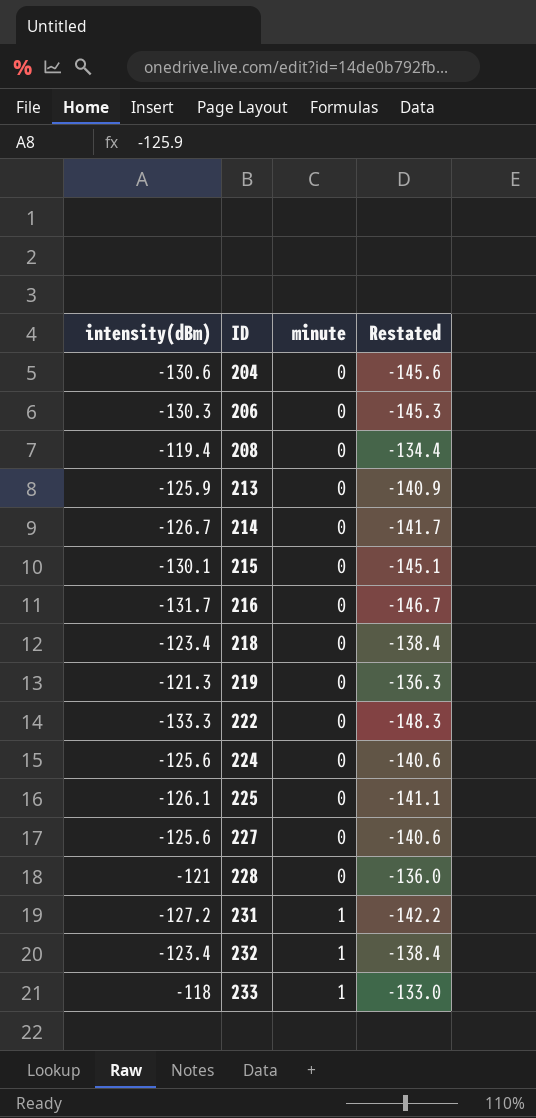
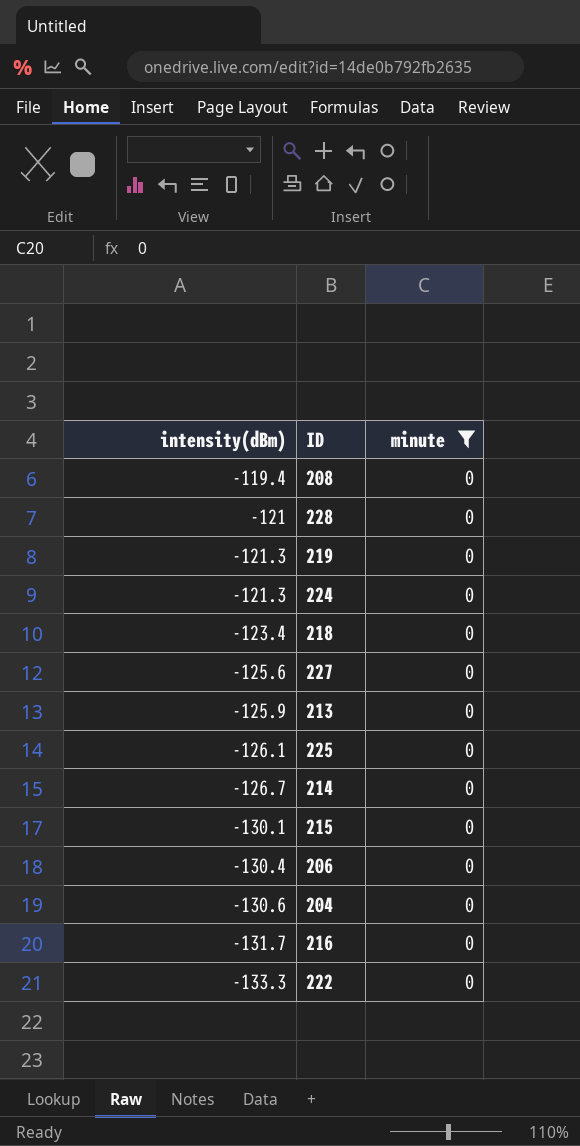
filter: none -> minute = 0
row order: ID ascending -> intensity(dBm) descending
column Restated | formula: [intensity(dBm)] - 15 -> none
224 | intensity(dBm): -125.6 -> -121.3
206 | intensity(dBm): -130.3 -> -130.4

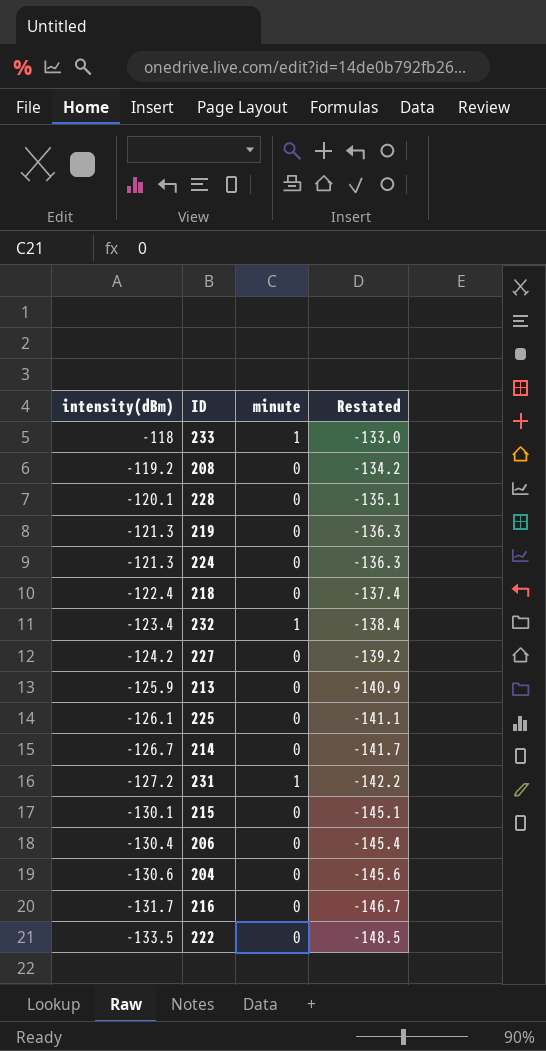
filter: minute = 0 -> none
column Restated | formula: none -> [intensity(dBm)] - 15
208 | intensity(dBm): -119.4 -> -119.2
228 | intensity(dBm): -121 -> -120.1
218 | intensity(dBm): -123.4 -> -122.4
227 | intensity(dBm): -125.6 -> -124.2
222 | intensity(dBm): -133.3 -> -133.5

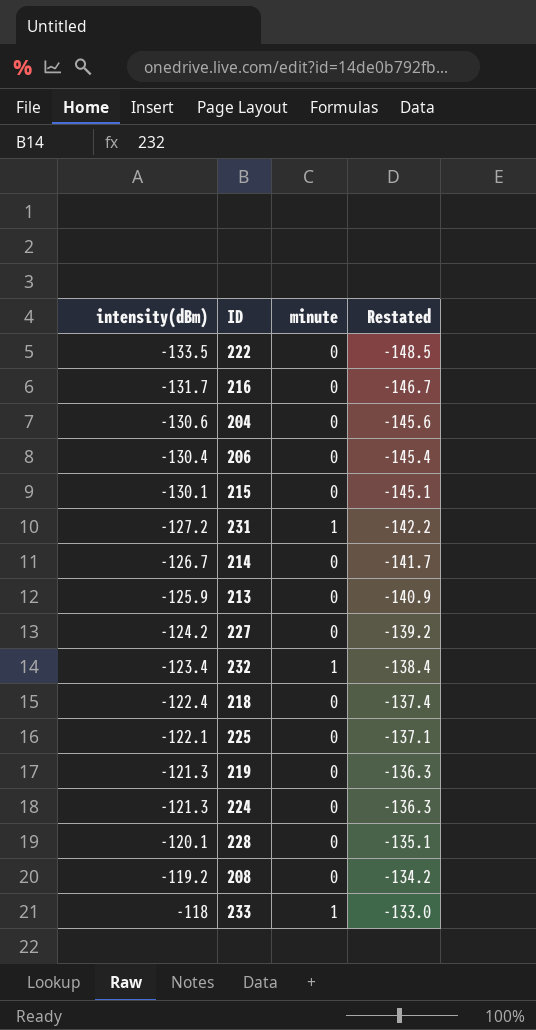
row order: intensity(dBm) descending -> intensity(dBm) ascending
225 | intensity(dBm): -126.1 -> -122.1
225 | Restated: -141.1 -> -137.1

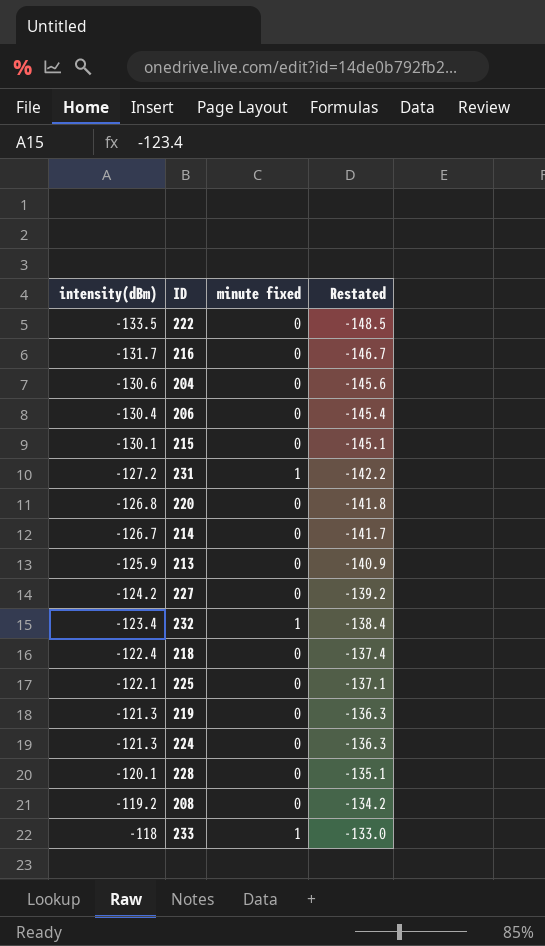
column name: minute -> minute fixed
row 220: none -> -126.8 | 0 | -141.8

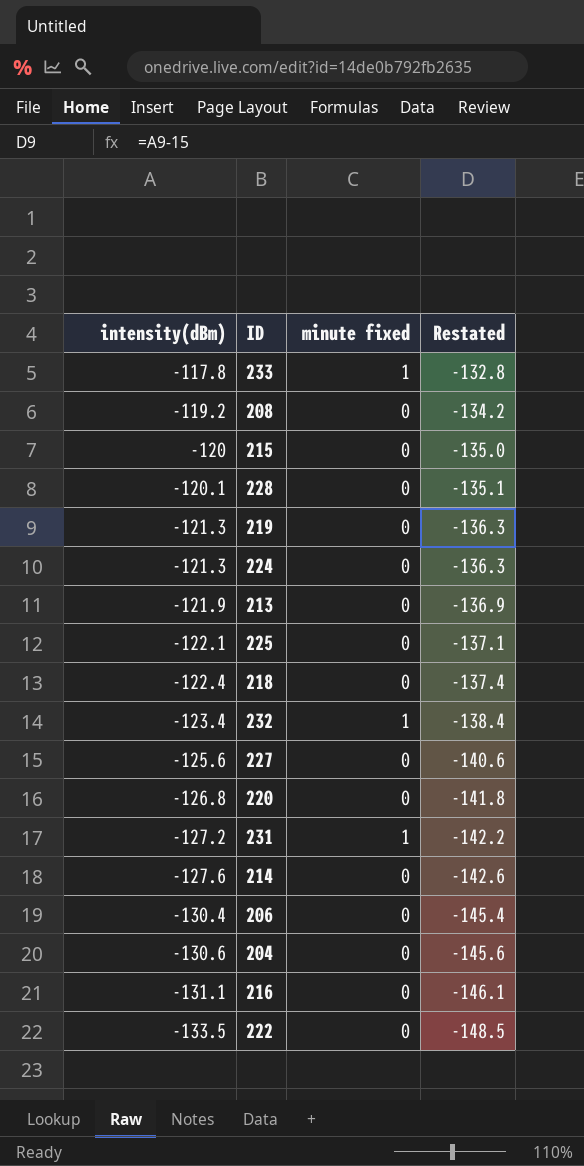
row order: intensity(dBm) ascending -> intensity(dBm) descending
233 | intensity(dBm): -118 -> -117.8
233 | Restated: -133.0 -> -132.8
215 | intensity(dBm): -130.1 -> -120
215 | Restated: -145.1 -> -135.0
213 | intensity(dBm): -125.9 -> -121.9
213 | Restated: -140.9 -> -136.9
227 | intensity(dBm): -124.2 -> -125.6
227 | Restated: -139.2 -> -140.6
214 | intensity(dBm): -126.7 -> -127.6
214 | Restated: -141.7 -> -142.6
216 | intensity(dBm): -131.7 -> -131.1
216 | Restated: -146.7 -> -146.1

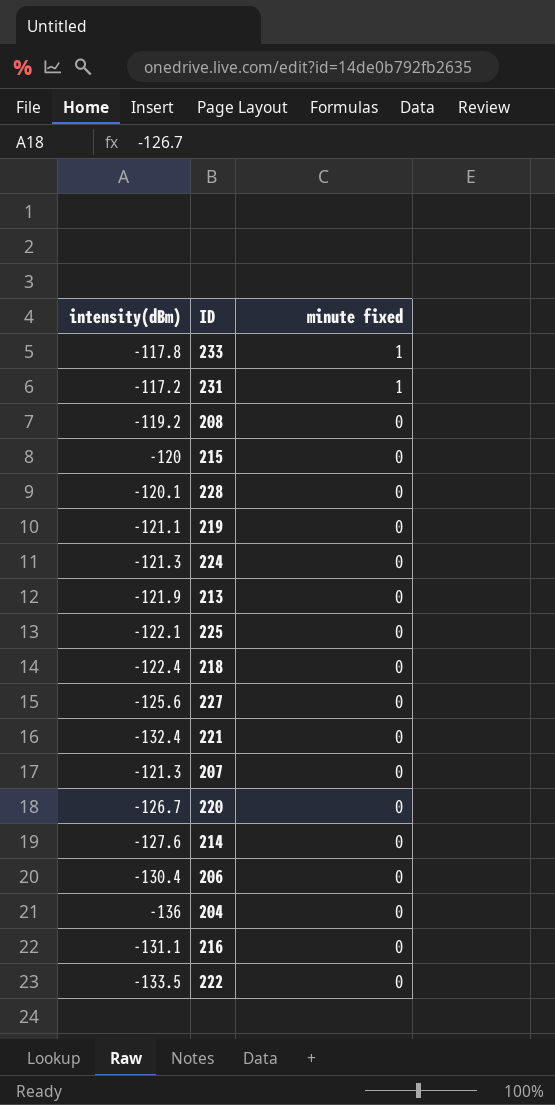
row order: intensity(dBm) descending -> minute fixed descending
column Restated | formula: [intensity(dBm)] - 15 -> none
row 232: -123.4 | 1 | -138.4 -> none
231 | intensity(dBm): -127.2 -> -117.2
219 | intensity(dBm): -121.3 -> -121.1
row 221: none -> -132.4 | 0
row 207: none -> -121.3 | 0
220 | intensity(dBm): -126.8 -> -126.7
204 | intensity(dBm): -130.6 -> -136

